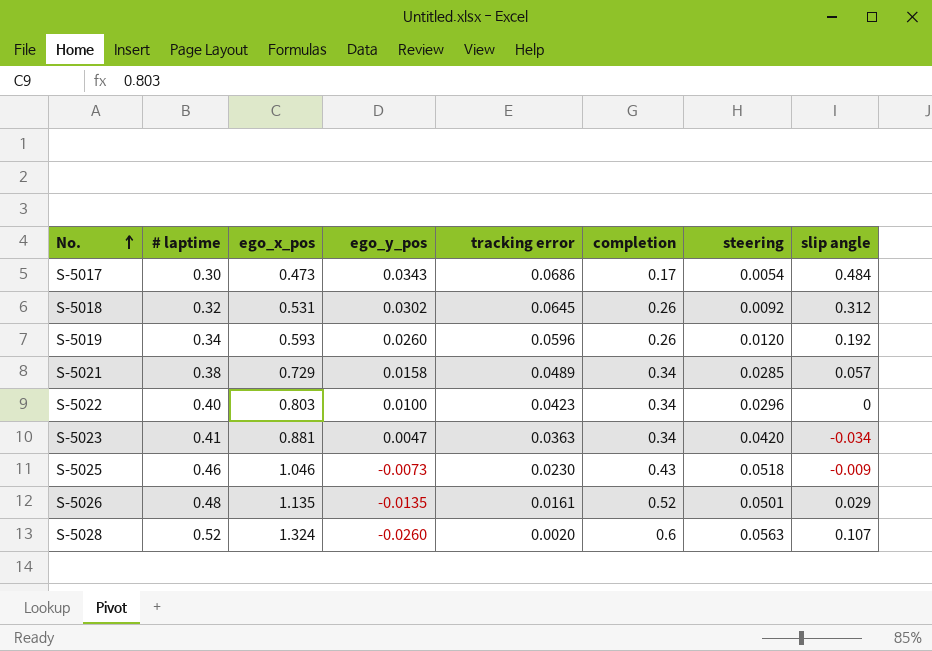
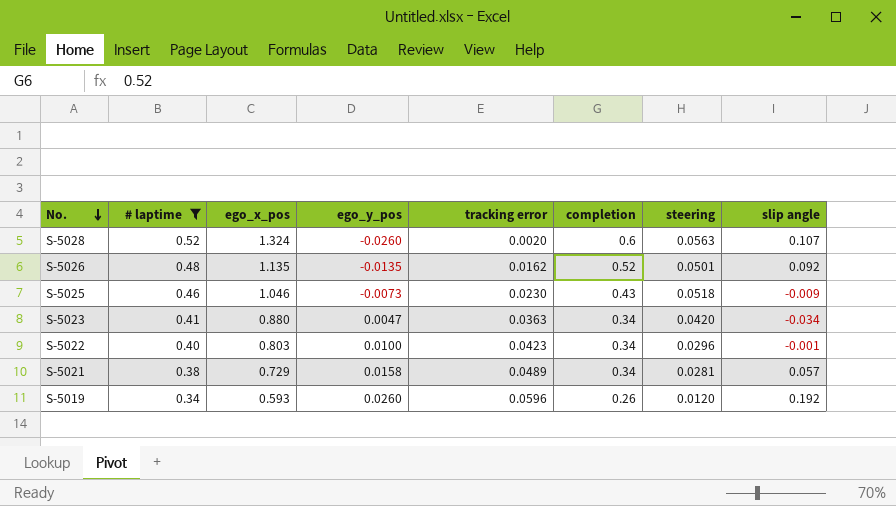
filter: none -> # laptime >= 0.34
row order: No. ascending -> No. descending
S-5026 | tracking error: 0.0161 -> 0.0162
S-5026 | slip angle: 0.029 -> 0.092
S-5023 | ego_x_pos: 0.881 -> 0.880
S-5022 | slip angle: 0 -> -0.001
S-5021 | steering: 0.0285 -> 0.0281

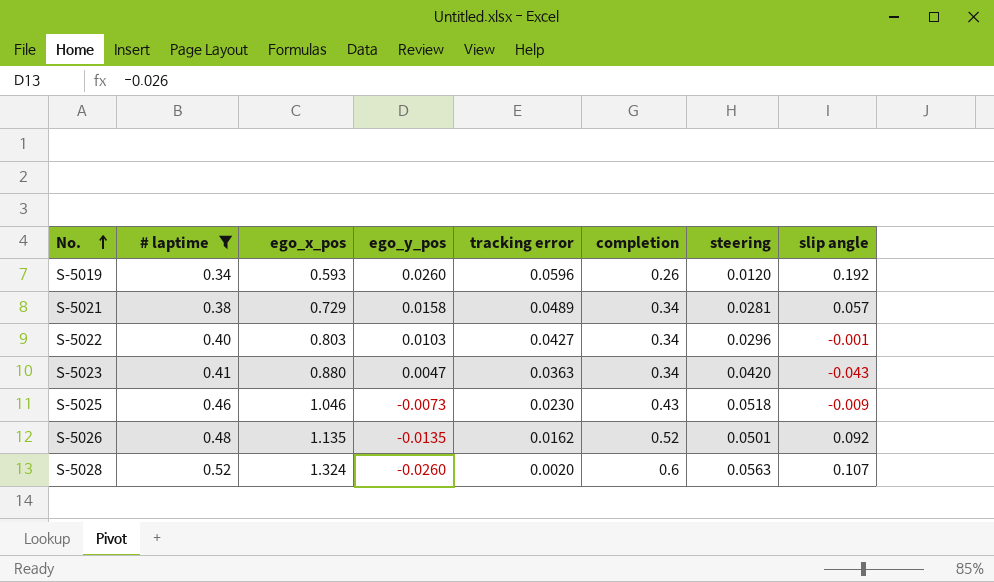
row order: No. descending -> No. ascending
S-5022 | ego_y_pos: 0.0100 -> 0.0103
S-5022 | tracking error: 0.0423 -> 0.0427
S-5023 | slip angle: -0.034 -> -0.043

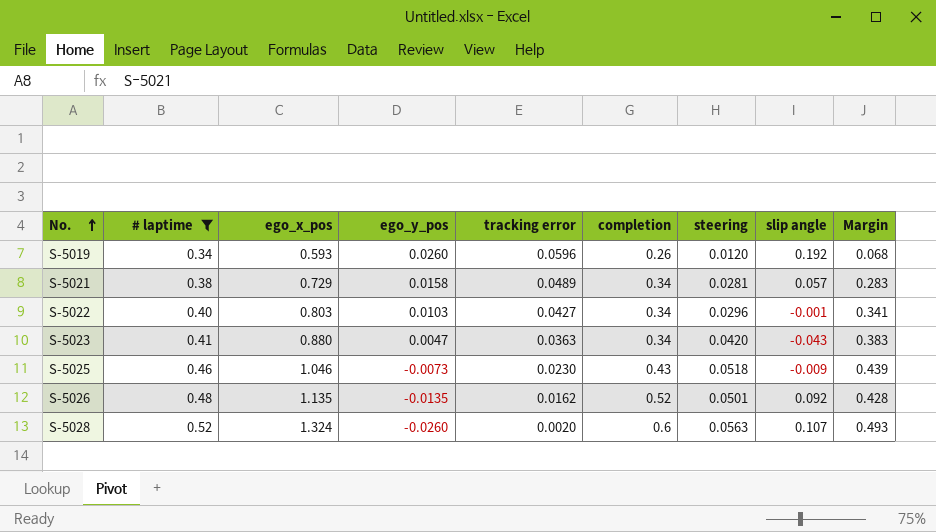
column Margin | formula: none -> [completion] - [slip angle]

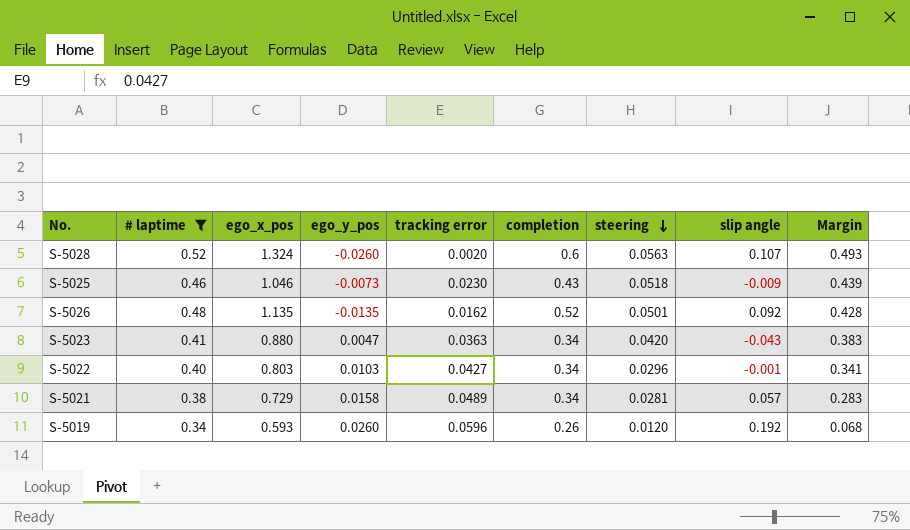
row order: No. ascending -> steering descending

